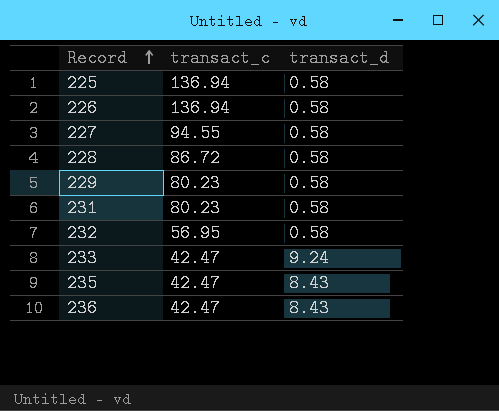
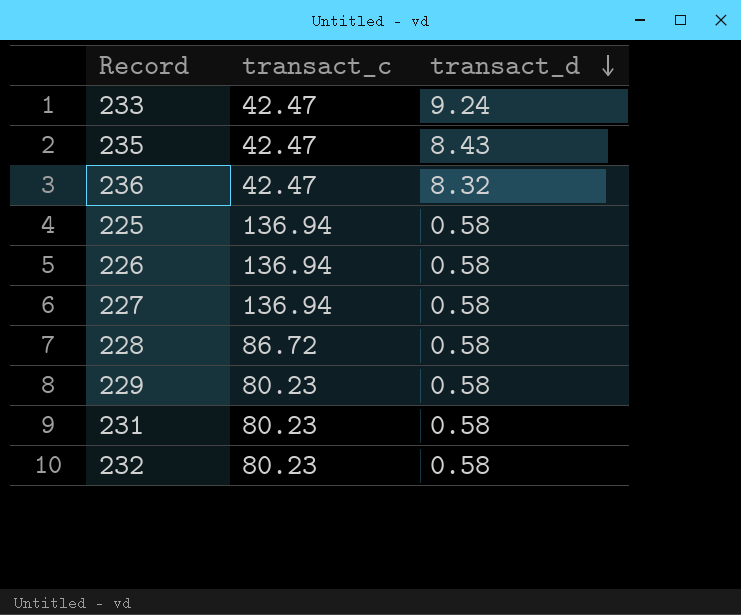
row order: Record ascending -> transact_d descending
236 | transact_d: 8.43 -> 8.32
227 | transact_c: 94.55 -> 136.94
232 | transact_c: 56.95 -> 80.23

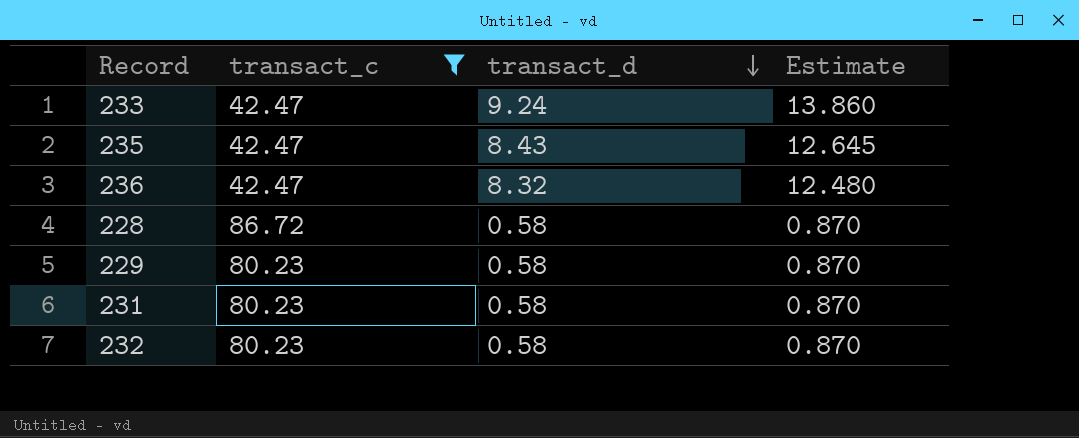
filter: none -> transact_c != 136.94
column Estimate | formula: none -> [transact_d] * 1.5

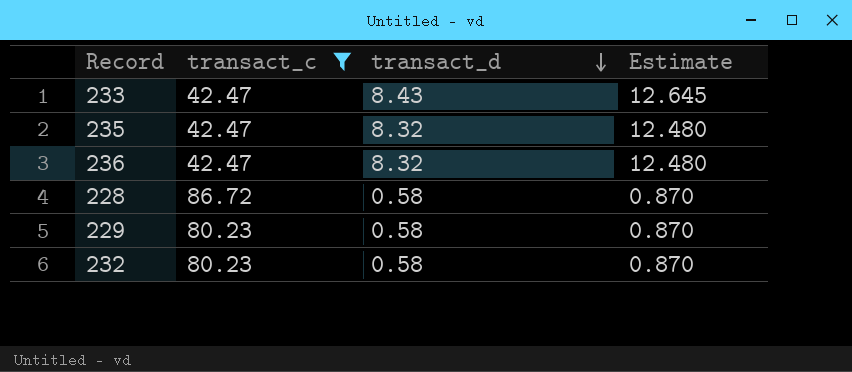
row 231: 80.23 | 0.58 | 0.870 -> none
233 | transact_d: 9.24 -> 8.43
233 | Estimate: 13.860 -> 12.645
235 | transact_d: 8.43 -> 8.32
235 | Estimate: 12.645 -> 12.480

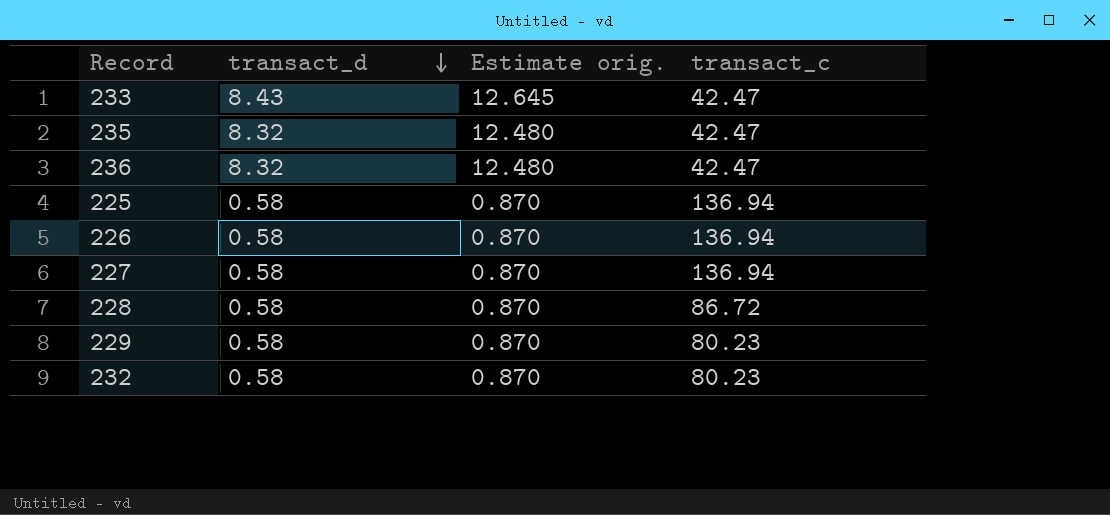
filter: transact_c != 136.94 -> none
column name: Estimate -> Estimate orig.
column transact_c | position: 2 -> 4

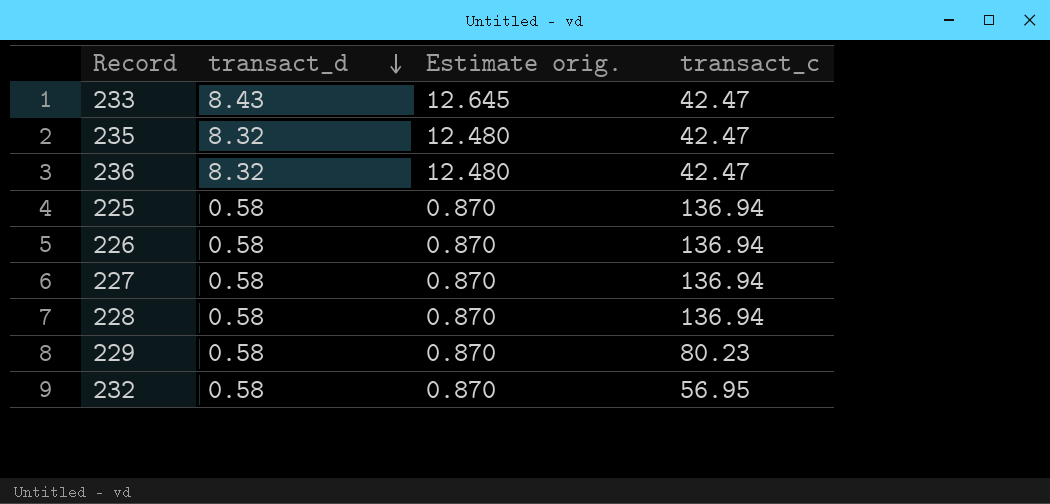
228 | transact_c: 86.72 -> 136.94
232 | transact_c: 80.23 -> 56.95

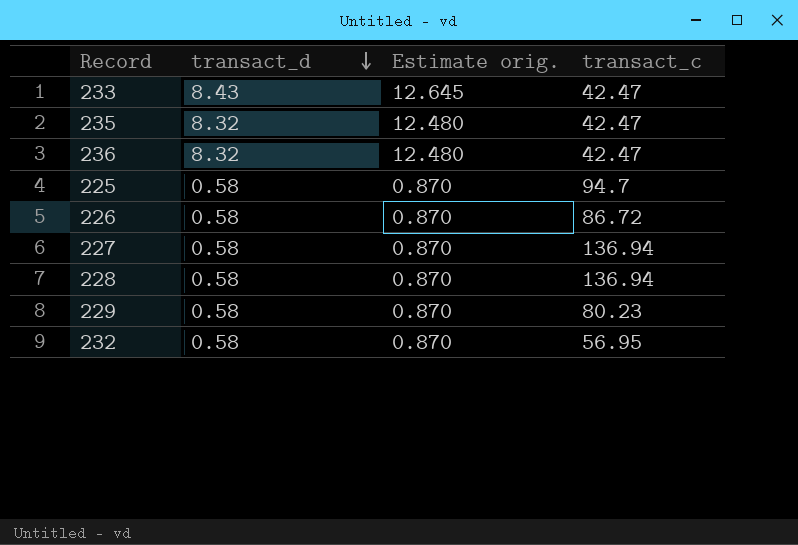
225 | transact_c: 136.94 -> 94.7
226 | transact_c: 136.94 -> 86.72

